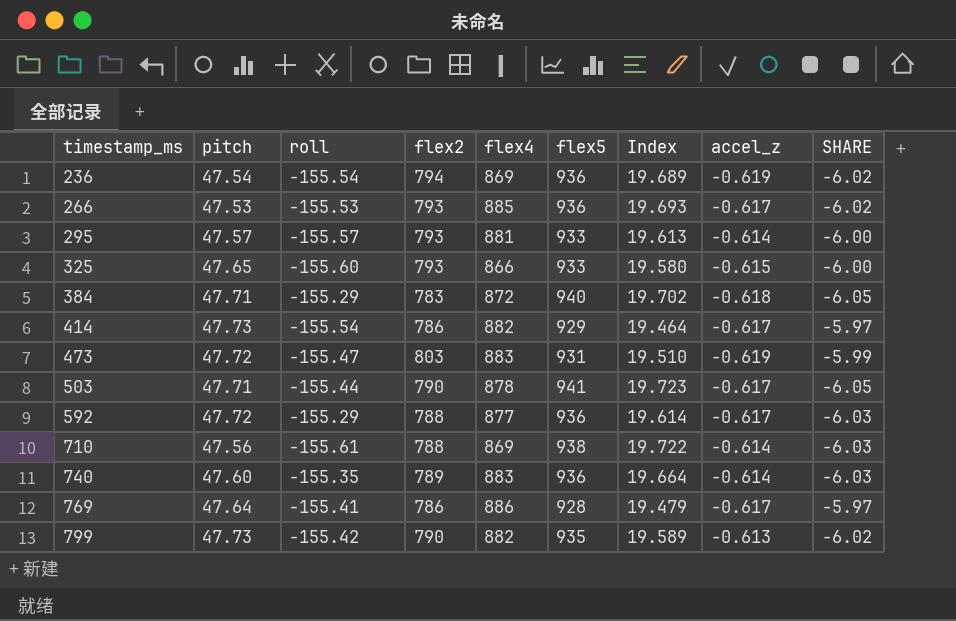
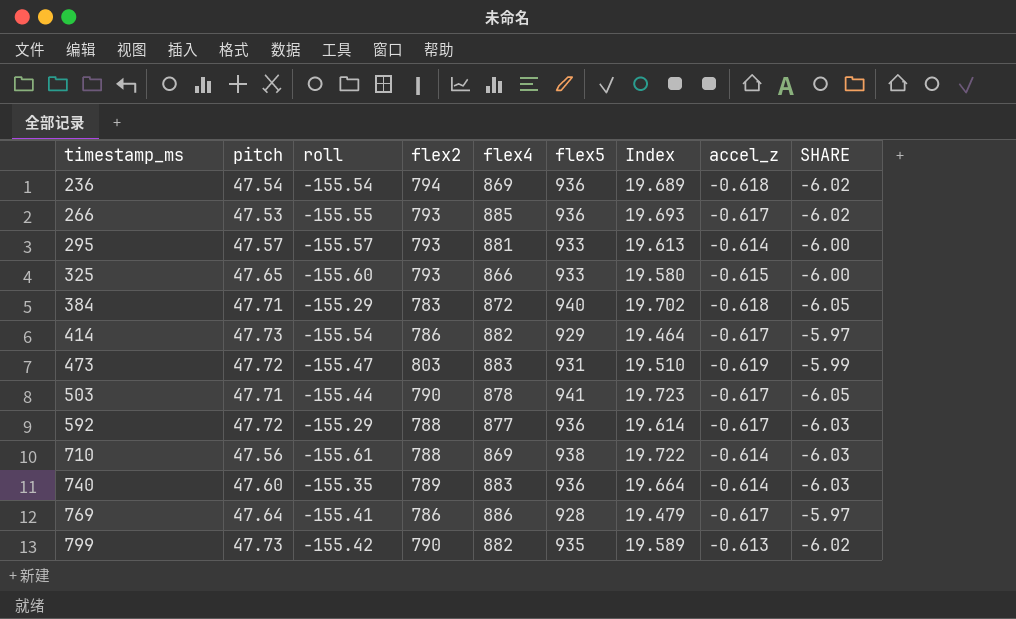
236 | accel_z: -0.619 -> -0.618
266 | roll: -155.53 -> -155.55

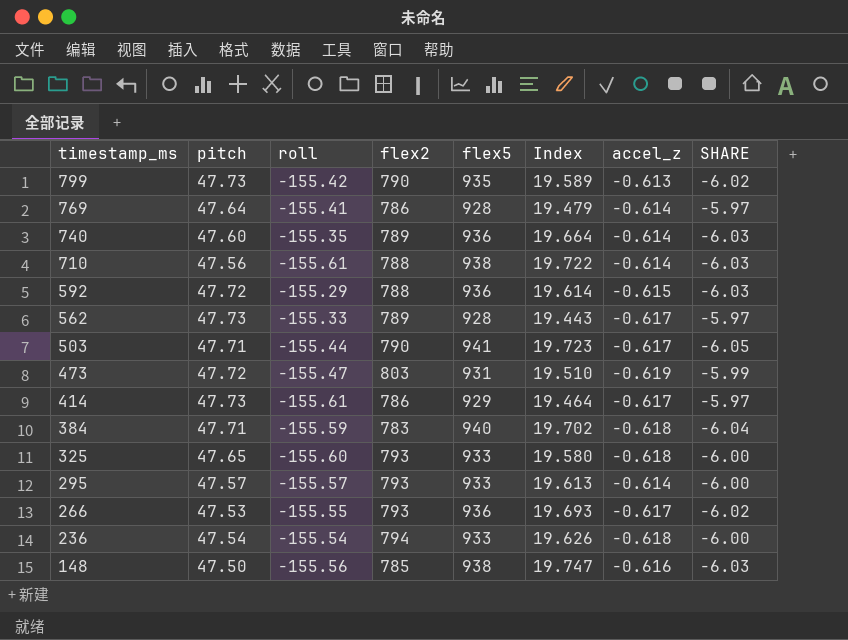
row order: timestamp_ms ascending -> timestamp_ms descending
column flex4 | position: 5 -> none
769 | accel_z: -0.617 -> -0.614
592 | accel_z: -0.617 -> -0.615
row 562: none -> 47.73 | -155.33 | 789 | 928 | 19.443 | -0.617 | -5.97
414 | roll: -155.54 -> -155.61
384 | roll: -155.29 -> -155.59
384 | SHARE: -6.05 -> -6.04
325 | accel_z: -0.615 -> -0.618
236 | flex5: 936 -> 933
236 | Index: 19.689 -> 19.626
236 | SHARE: -6.02 -> -6.00
row 148: none -> 47.50 | -155.56 | 785 | 938 | 19.747 | -0.616 | -6.03

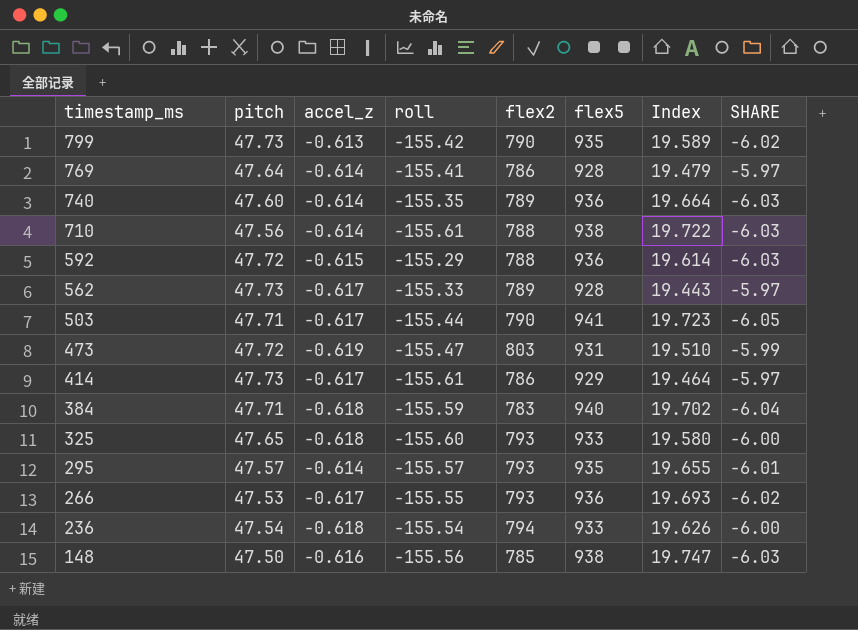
column accel_z | position: 7 -> 3
295 | flex5: 933 -> 935
295 | Index: 19.613 -> 19.655
295 | SHARE: -6.00 -> -6.01

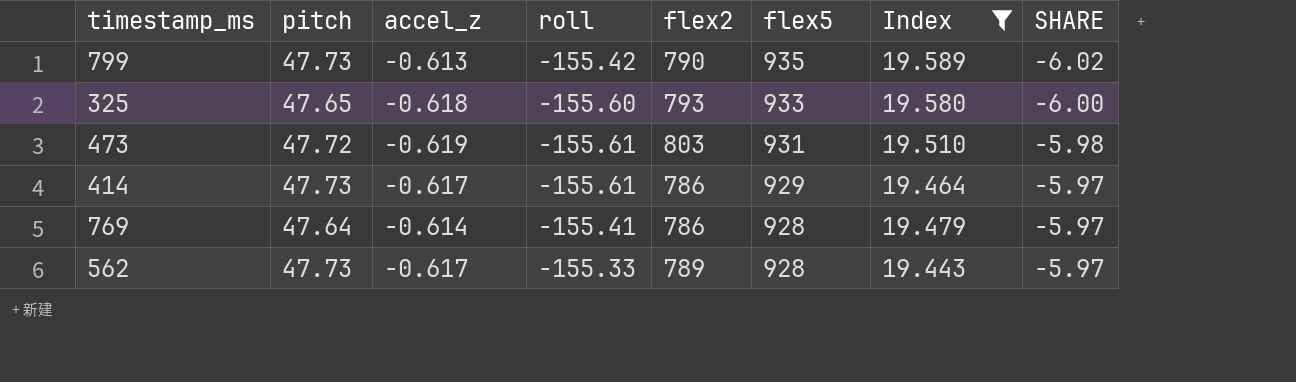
filter: none -> Index <= 19.589
row order: timestamp_ms descending -> flex5 descending
473 | roll: -155.47 -> -155.61
473 | SHARE: -5.99 -> -5.98

